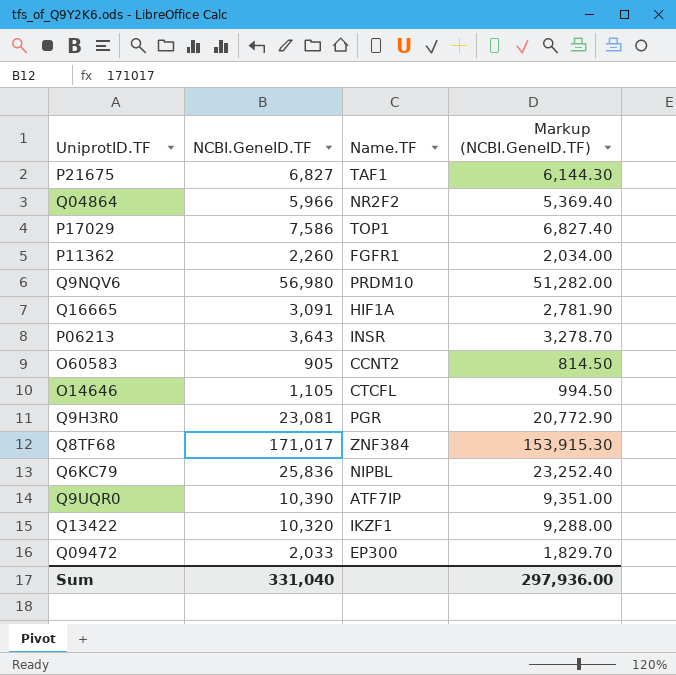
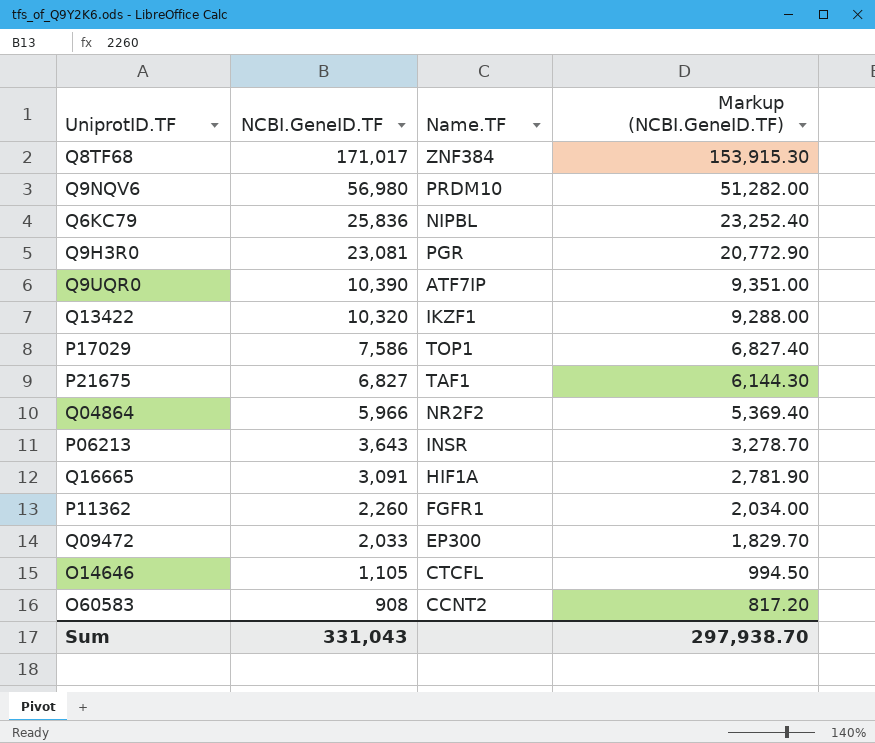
row order: none -> NCBI.GeneID.TF descending
O60583 | NCBI.GeneID.TF: 905 -> 908
O60583 | Markup (NCBI.GeneID.TF): 814.50 -> 817.20
Sum | NCBI.GeneID.TF: 331,040 -> 331,043
Sum | Markup (NCBI.GeneID.TF): 297,936.00 -> 297,938.70

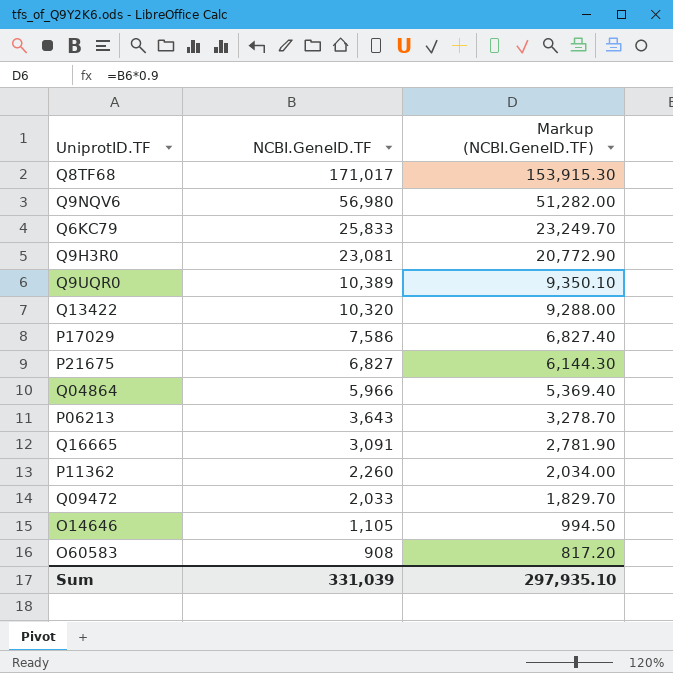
column Name.TF | position: 3 -> none
Q6KC79 | NCBI.GeneID.TF: 25,836 -> 25,833
Q6KC79 | Markup (NCBI.GeneID.TF): 23,252.40 -> 23,249.70
Q9UQR0 | NCBI.GeneID.TF: 10,390 -> 10,389
Q9UQR0 | Markup (NCBI.GeneID.TF): 9,351.00 -> 9,350.10
Sum | NCBI.GeneID.TF: 331,043 -> 331,039
Sum | Markup (NCBI.GeneID.TF): 297,938.70 -> 297,935.10

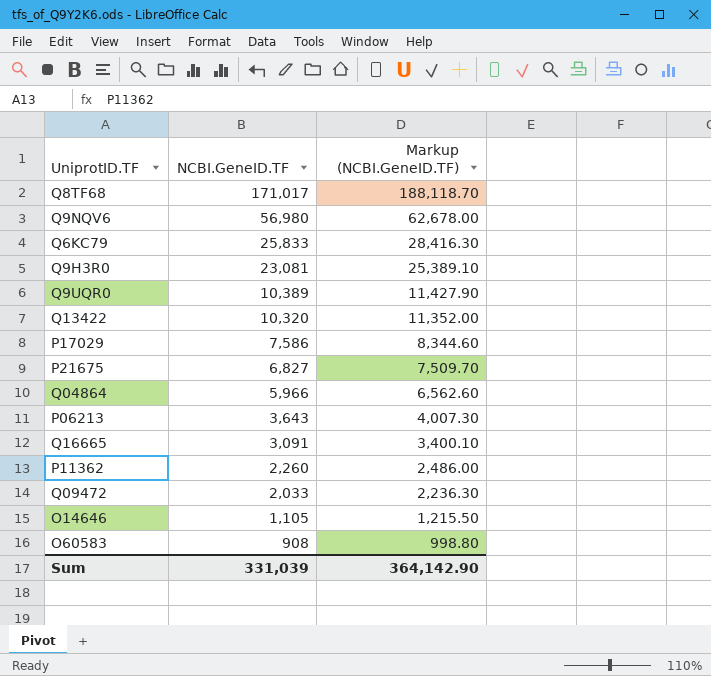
column Markup (NCBI.GeneID.TF) | formula: [NCBI.GeneID.TF] * 0.9 -> [NCBI.GeneID.TF] * 1.1
Sum | Markup (NCBI.GeneID.TF): 297,935.10 -> 364,142.90

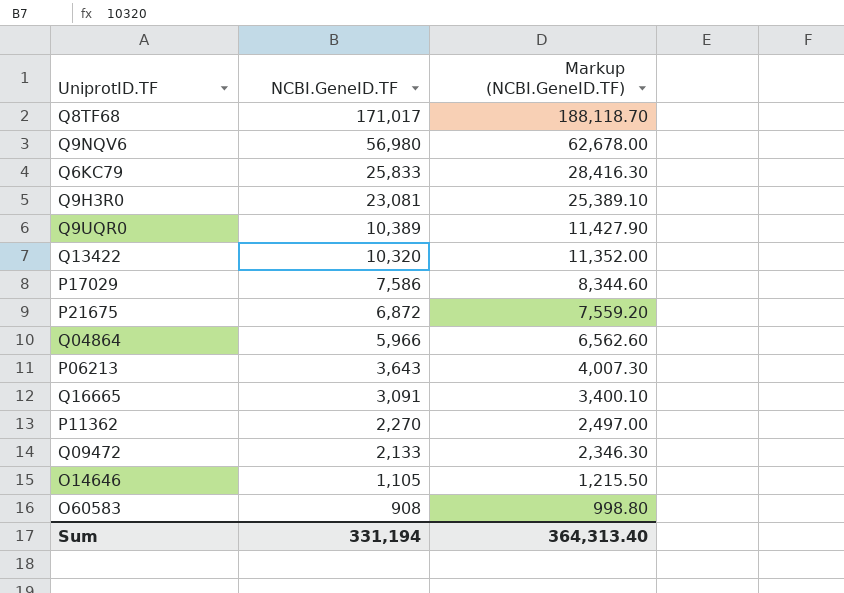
P21675 | NCBI.GeneID.TF: 6,827 -> 6,872
P21675 | Markup (NCBI.GeneID.TF): 7,509.70 -> 7,559.20
P11362 | NCBI.GeneID.TF: 2,260 -> 2,270
P11362 | Markup (NCBI.GeneID.TF): 2,486.00 -> 2,497.00
Q09472 | NCBI.GeneID.TF: 2,033 -> 2,133
Q09472 | Markup (NCBI.GeneID.TF): 2,236.30 -> 2,346.30
Sum | NCBI.GeneID.TF: 331,039 -> 331,194
Sum | Markup (NCBI.GeneID.TF): 364,142.90 -> 364,313.40

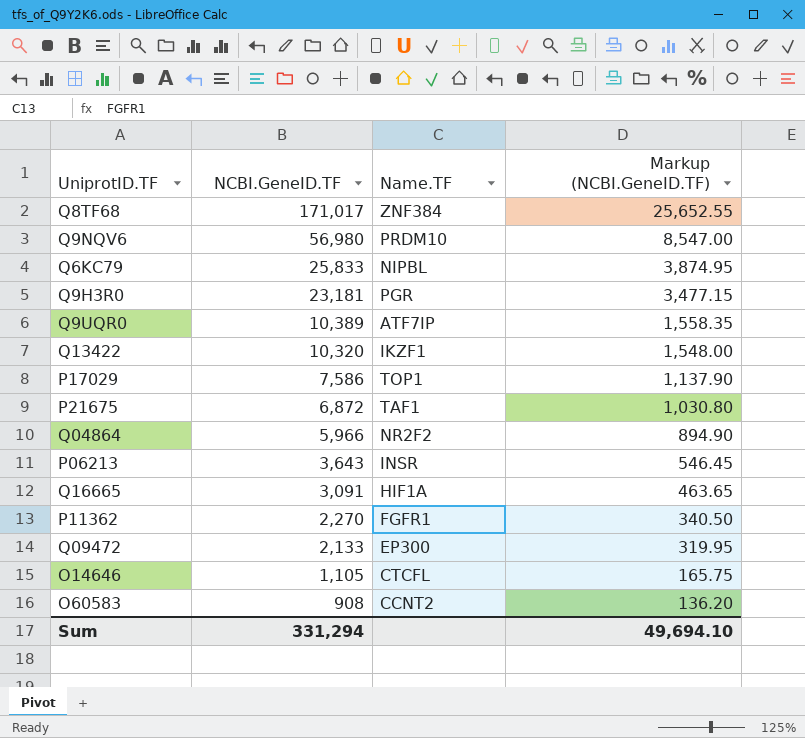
column Name.TF | position: none -> 3
column Markup (NCBI.GeneID.TF) | formula: [NCBI.GeneID.TF] * 1.1 -> [NCBI.GeneID.TF] * 0.15
Q9H3R0 | NCBI.GeneID.TF: 23,081 -> 23,181
Sum | NCBI.GeneID.TF: 331,194 -> 331,294
Sum | Markup (NCBI.GeneID.TF): 364,313.40 -> 49,694.10

